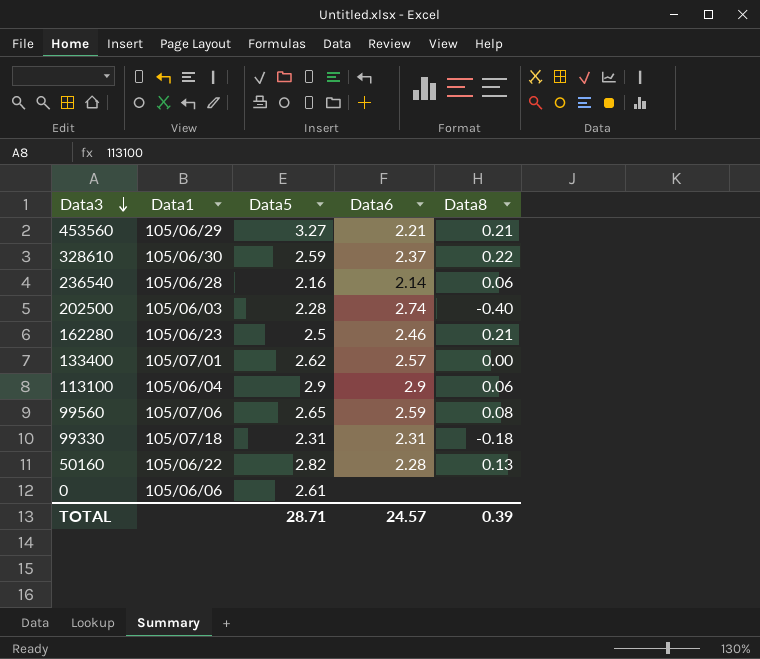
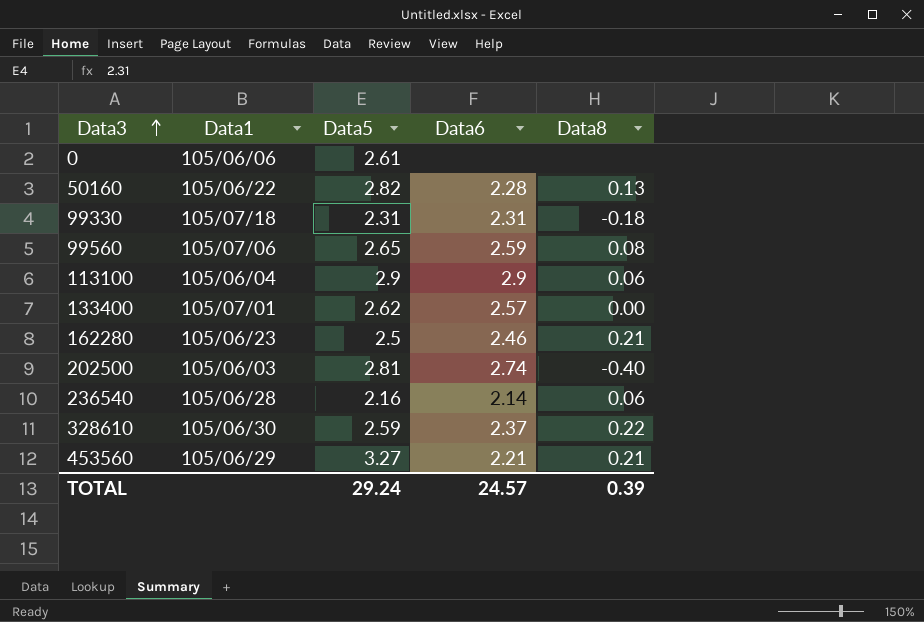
row order: Data3 descending -> Data3 ascending
202500 | Data5: 2.28 -> 2.81
TOTAL | Data5: 28.71 -> 29.24

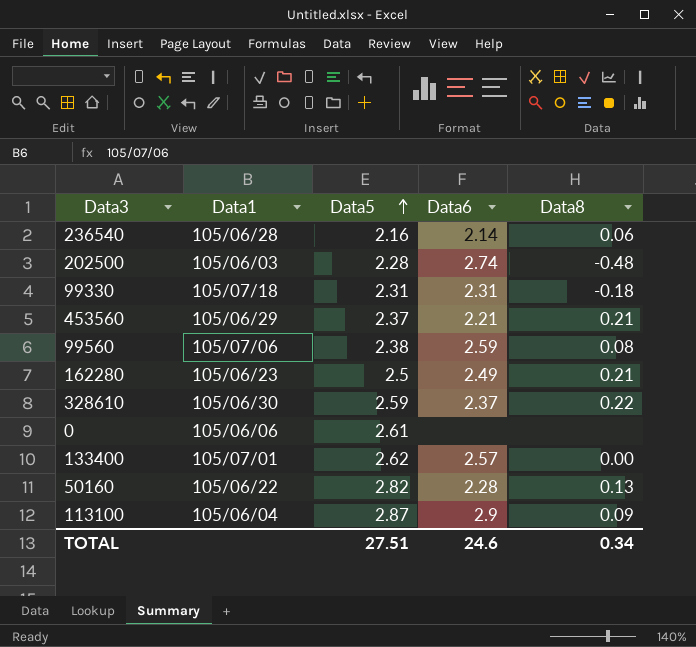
row order: Data3 ascending -> Data5 ascending
202500 | Data5: 2.81 -> 2.28
202500 | Data8: -0.40 -> -0.48
453560 | Data5: 3.27 -> 2.37
99560 | Data5: 2.65 -> 2.38
162280 | Data6: 2.46 -> 2.49
113100 | Data5: 2.9 -> 2.87
113100 | Data8: 0.06 -> 0.09
TOTAL | Data5: 29.24 -> 27.51
TOTAL | Data6: 24.57 -> 24.6
TOTAL | Data8: 0.39 -> 0.34

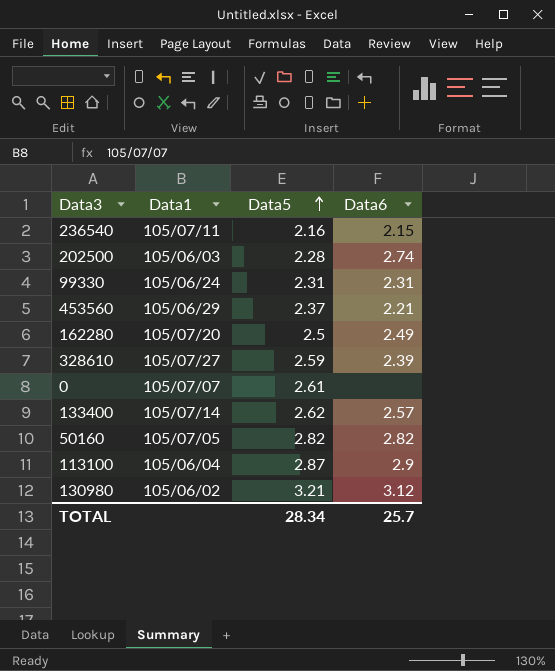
column Data8 | position: 5 -> none
row 99560: 105/07/06 | 2.38 | 2.59 | 0.08 -> none
236540 | Data1: 105/06/28 -> 105/07/11
236540 | Data6: 2.14 -> 2.15
99330 | Data1: 105/07/18 -> 105/06/24
162280 | Data1: 105/06/23 -> 105/07/20
328610 | Data1: 105/06/30 -> 105/07/27
328610 | Data6: 2.37 -> 2.39
0 | Data1: 105/06/06 -> 105/07/07
133400 | Data1: 105/07/01 -> 105/07/14
50160 | Data1: 105/06/22 -> 105/07/05
50160 | Data6: 2.28 -> 2.82
row 130980: none -> 105/06/02 | 3.21 | 3.12
TOTAL | Data5: 27.51 -> 28.34
TOTAL | Data6: 24.6 -> 25.7

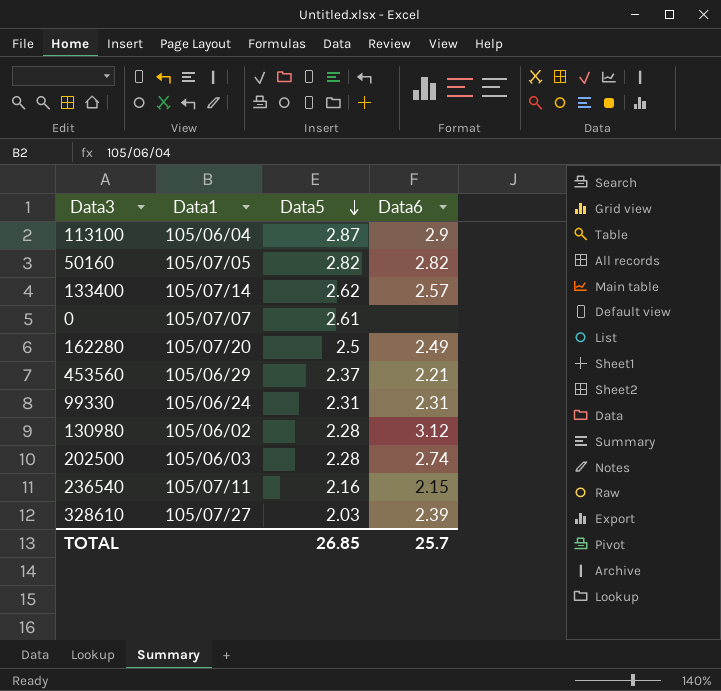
row order: Data5 ascending -> Data5 descending
130980 | Data5: 3.21 -> 2.28
328610 | Data5: 2.59 -> 2.03
TOTAL | Data5: 28.34 -> 26.85

